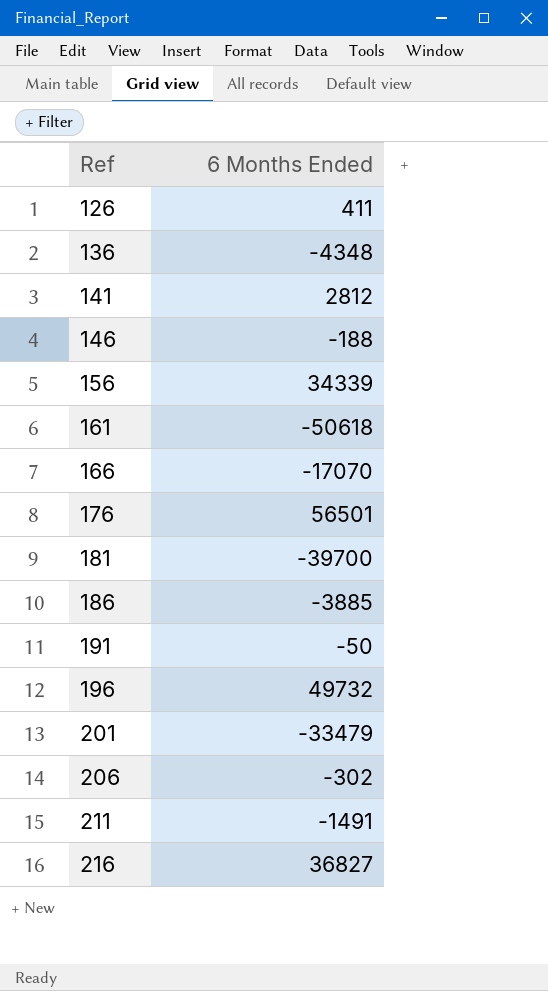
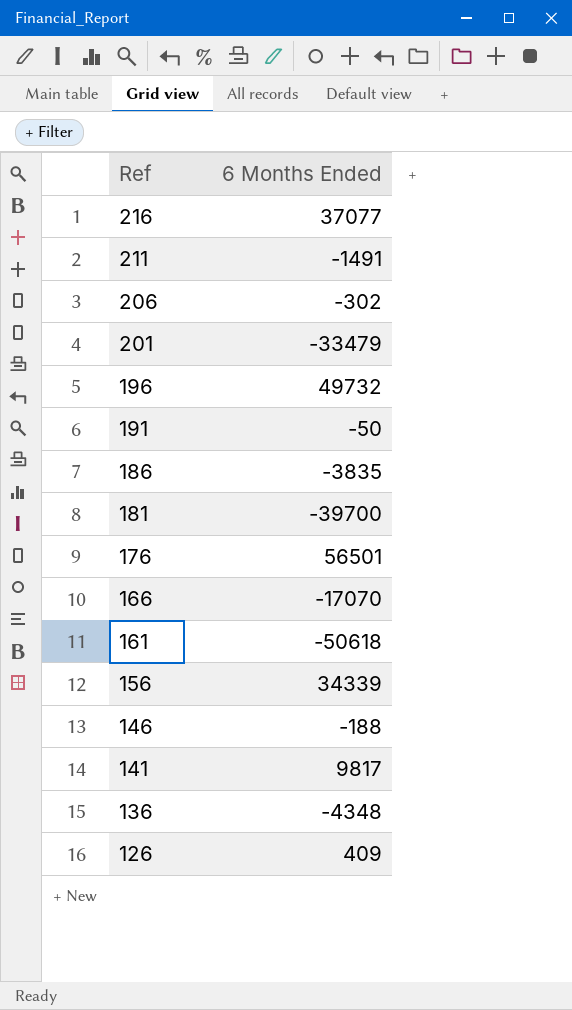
row order: Ref ascending -> Ref descending
216 | 6 Months Ended: 36827 -> 37077
186 | 6 Months Ended: -3885 -> -3835
141 | 6 Months Ended: 2812 -> 9817
126 | 6 Months Ended: 411 -> 409

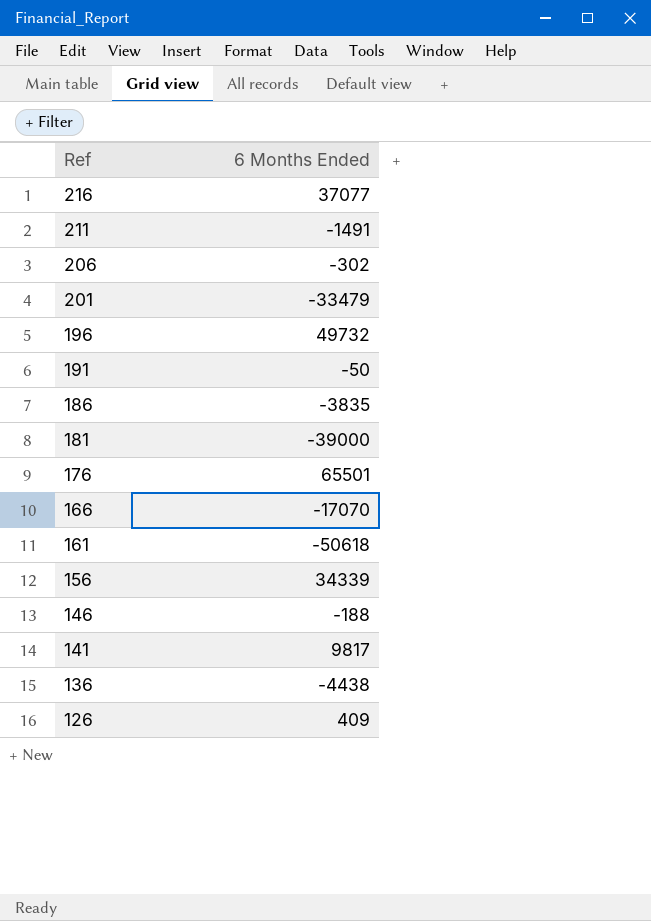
181 | 6 Months Ended: -39700 -> -39000
176 | 6 Months Ended: 56501 -> 65501
136 | 6 Months Ended: -4348 -> -4438

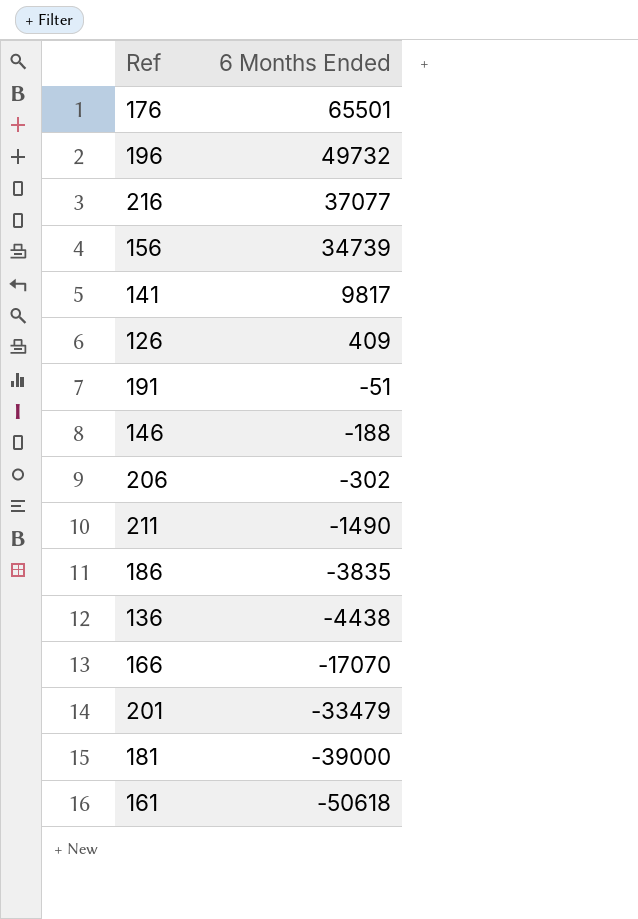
row order: Ref descending -> 6 Months Ended descending
156 | 6 Months Ended: 34339 -> 34739
191 | 6 Months Ended: -50 -> -51
211 | 6 Months Ended: -1491 -> -1490

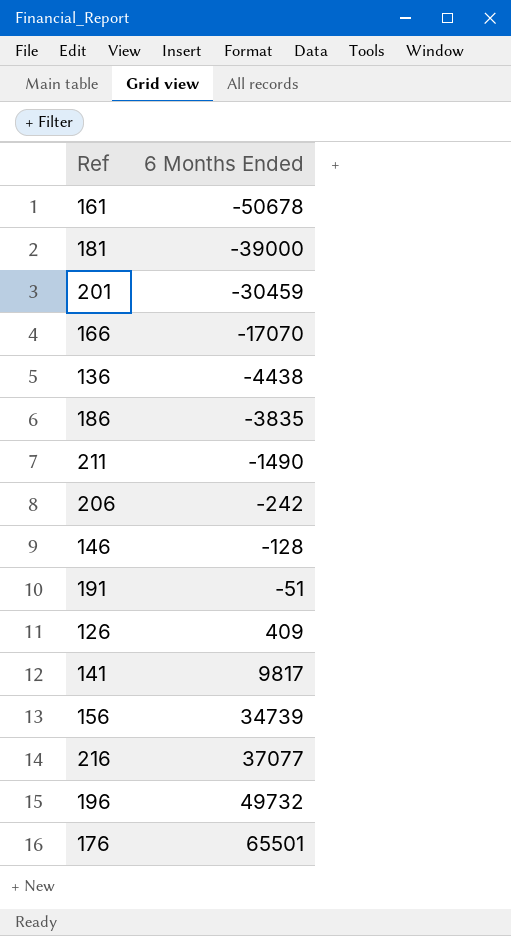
row order: 6 Months Ended descending -> 6 Months Ended ascending
161 | 6 Months Ended: -50618 -> -50678
201 | 6 Months Ended: -33479 -> -30459
206 | 6 Months Ended: -302 -> -242
146 | 6 Months Ended: -188 -> -128

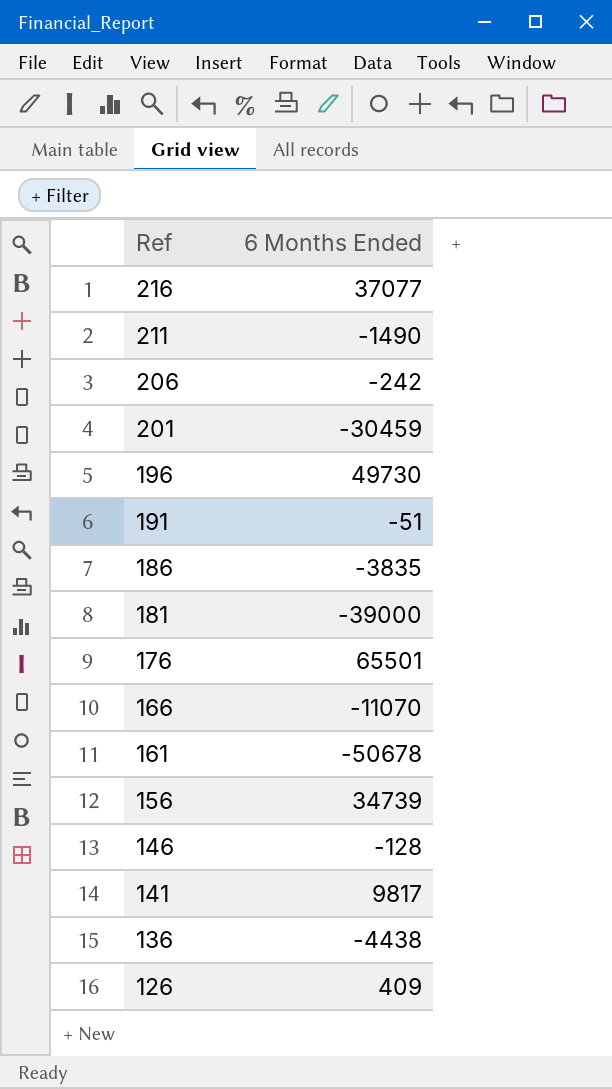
row order: 6 Months Ended ascending -> Ref descending
196 | 6 Months Ended: 49732 -> 49730
166 | 6 Months Ended: -17070 -> -11070

